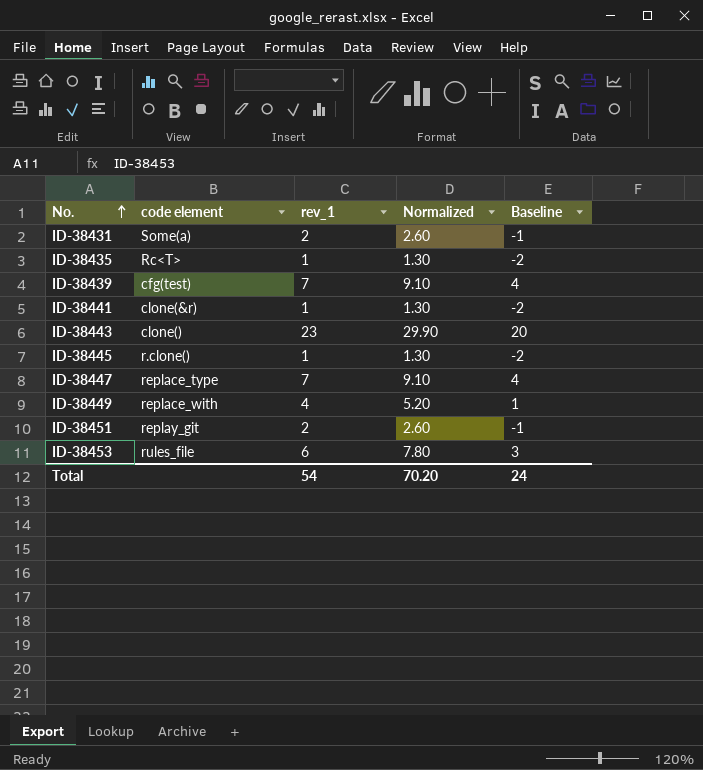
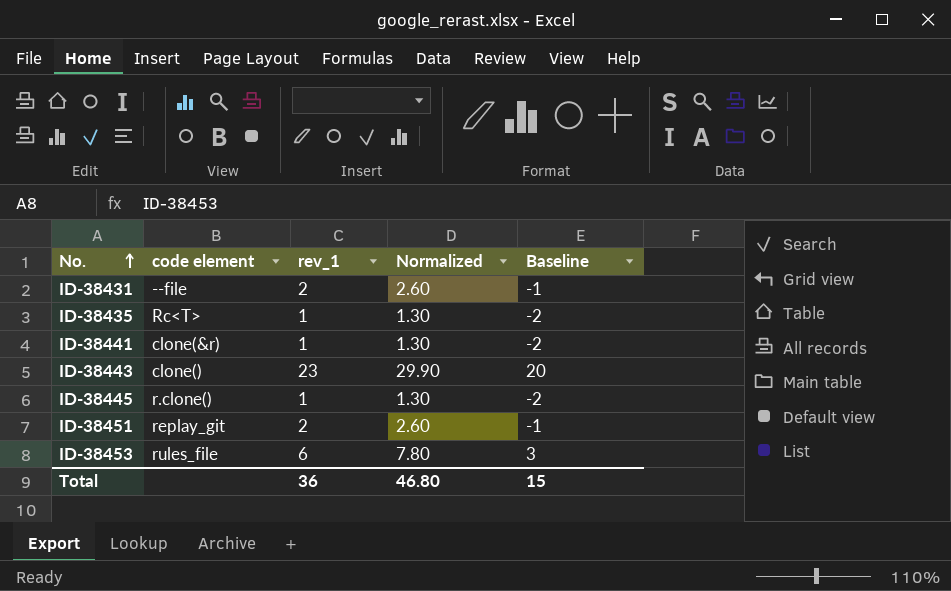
row ID-38439: cfg(test) | 7 | 9.10 | 4 -> none
row ID-38447: replace_type | 7 | 9.10 | 4 -> none
row ID-38449: replace_with | 4 | 5.20 | 1 -> none
ID-38431 | code element: Some(a) -> --file
Total | rev_1: 54 -> 36
Total | Normalized: 70.20 -> 46.80
Total | Baseline: 24 -> 15

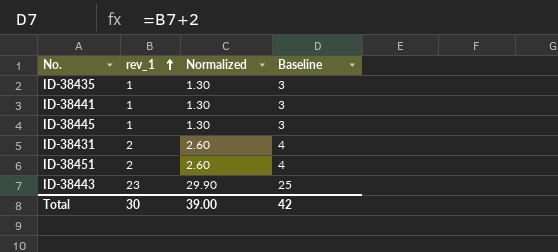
row order: No. ascending -> rev_1 ascending
column code element | position: 2 -> none
column Baseline | formula: [rev_1] - 3 -> [rev_1] + 2
row ID-38453: rules_file | 6 | 7.80 | 3 -> none
Total | rev_1: 36 -> 30
Total | Normalized: 46.80 -> 39.00
Total | Baseline: 15 -> 42

